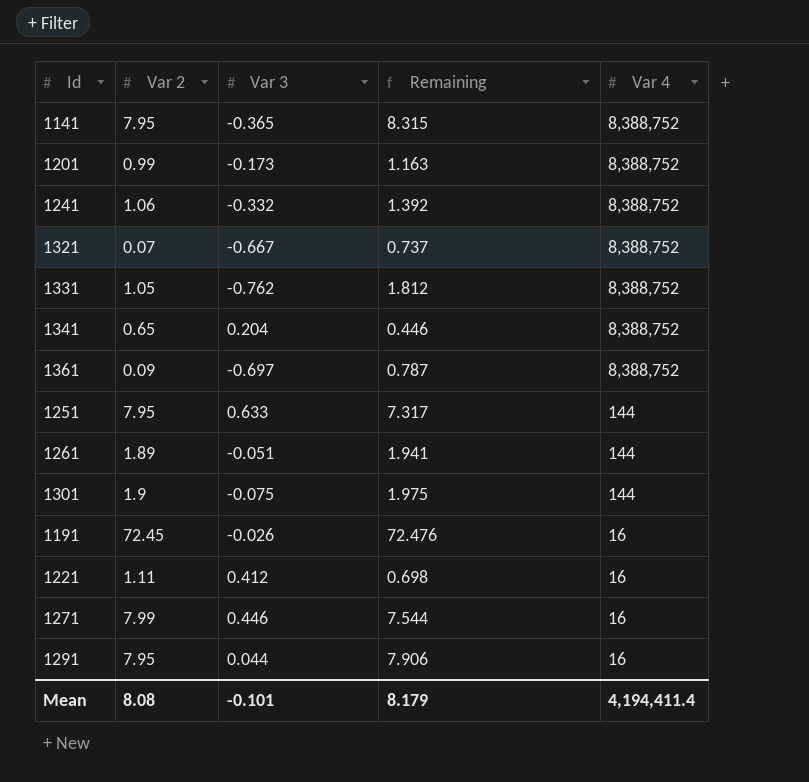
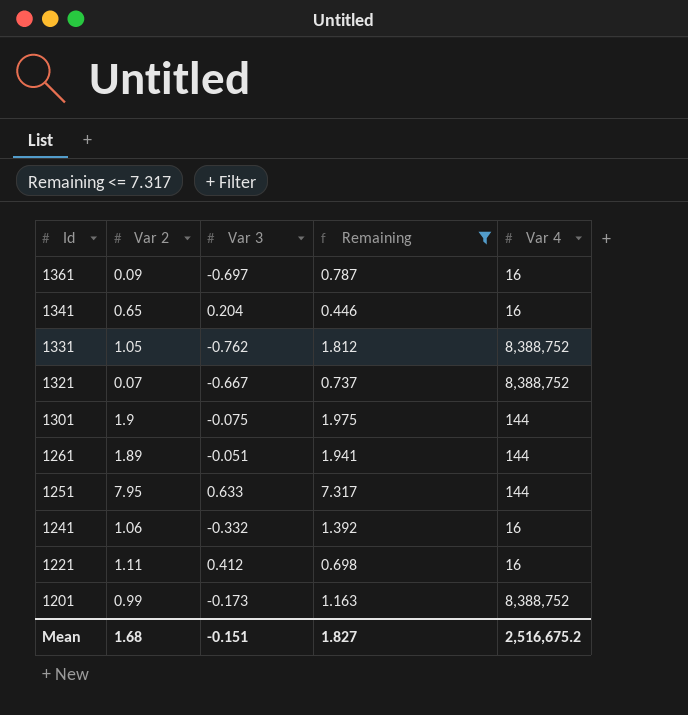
filter: none -> Remaining <= 7.317
row order: Var 4 descending -> Id descending
1361 | Var 4: 8,388,752 -> 16
1341 | Var 4: 8,388,752 -> 16
1241 | Var 4: 8,388,752 -> 16
Mean | Var 2: 8.08 -> 1.68
Mean | Var 3: -0.101 -> -0.151
Mean | Remaining: 8.179 -> 1.827
Mean | Var 4: 4,194,411.4 -> 2,516,675.2

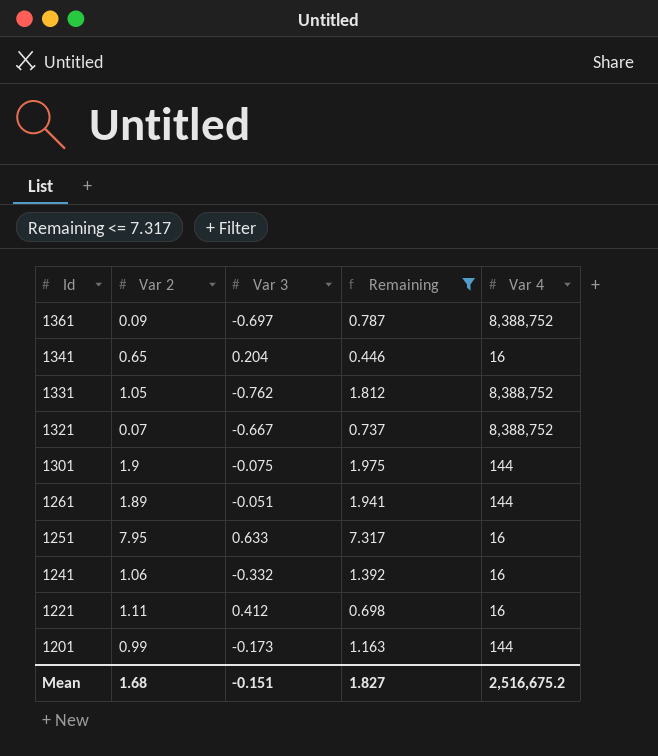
1361 | Var 4: 16 -> 8,388,752
1251 | Var 4: 144 -> 16
1201 | Var 4: 8,388,752 -> 144

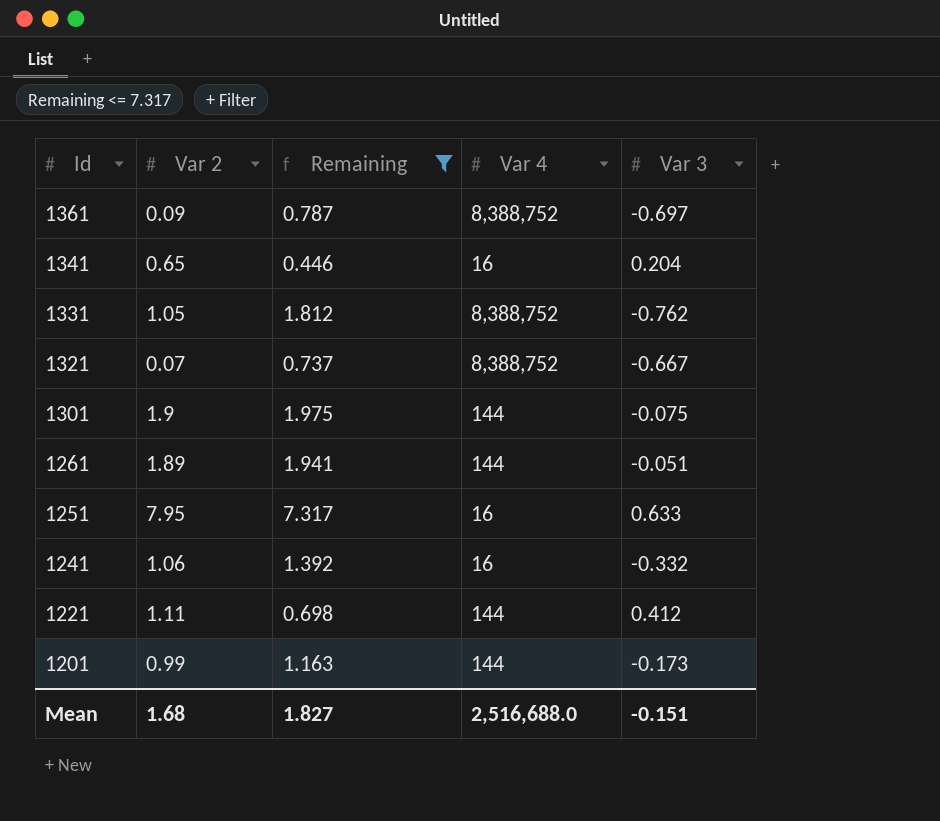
column Var 3 | position: 3 -> 5
1221 | Var 4: 16 -> 144
Mean | Var 4: 2,516,675.2 -> 2,516,688.0

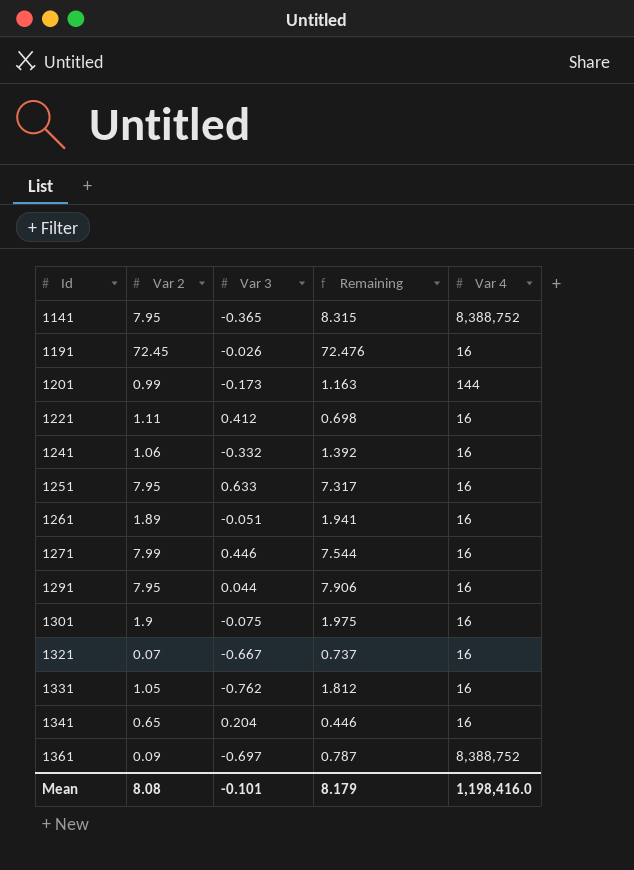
filter: Remaining <= 7.317 -> none
row order: Id descending -> Id ascending
column Var 3 | position: 5 -> 3
1221 | Var 4: 144 -> 16
1261 | Var 4: 144 -> 16
1301 | Var 4: 144 -> 16
1321 | Var 4: 8,388,752 -> 16
1331 | Var 4: 8,388,752 -> 16
Mean | Var 2: 1.68 -> 8.08
Mean | Var 3: -0.151 -> -0.101
Mean | Remaining: 1.827 -> 8.179
Mean | Var 4: 2,516,688.0 -> 1,198,416.0

